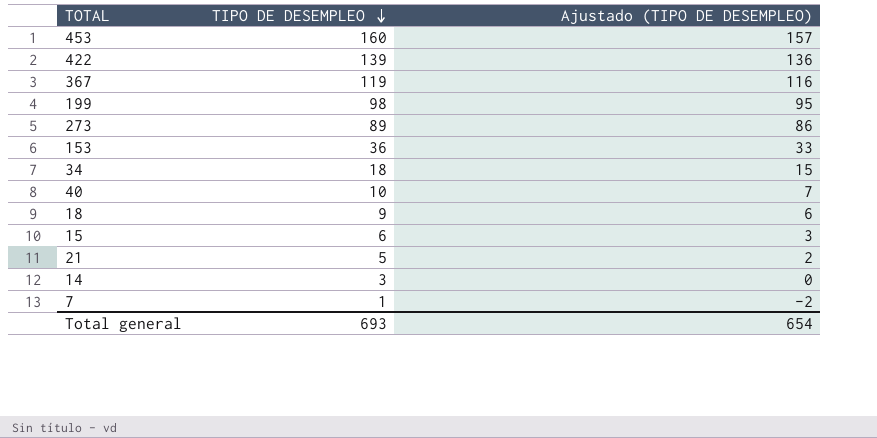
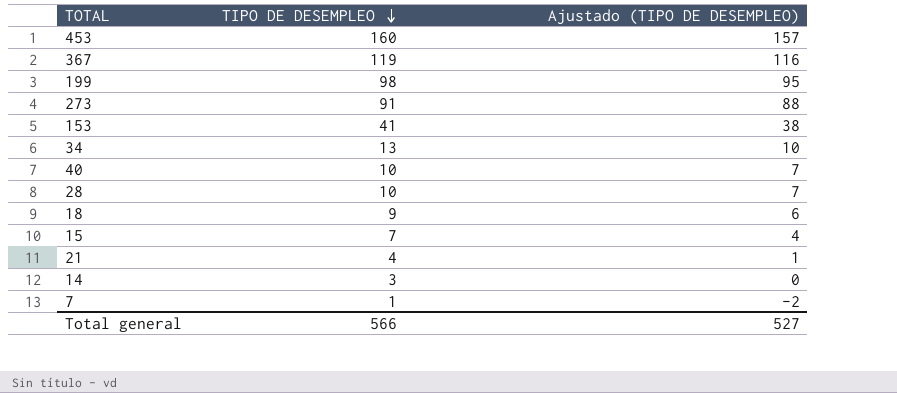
row 422: 139 | 136 -> none
273 | TIPO DE DESEMPLEO: 89 -> 91
273 | Ajustado (TIPO DE DESEMPLEO): 86 -> 88
153 | TIPO DE DESEMPLEO: 36 -> 41
153 | Ajustado (TIPO DE DESEMPLEO): 33 -> 38
34 | TIPO DE DESEMPLEO: 18 -> 13
34 | Ajustado (TIPO DE DESEMPLEO): 15 -> 10
row 28: none -> 10 | 7
15 | TIPO DE DESEMPLEO: 6 -> 7
15 | Ajustado (TIPO DE DESEMPLEO): 3 -> 4
21 | TIPO DE DESEMPLEO: 5 -> 4
21 | Ajustado (TIPO DE DESEMPLEO): 2 -> 1
Total general | TIPO DE DESEMPLEO: 693 -> 566
Total general | Ajustado (TIPO DE DESEMPLEO): 654 -> 527

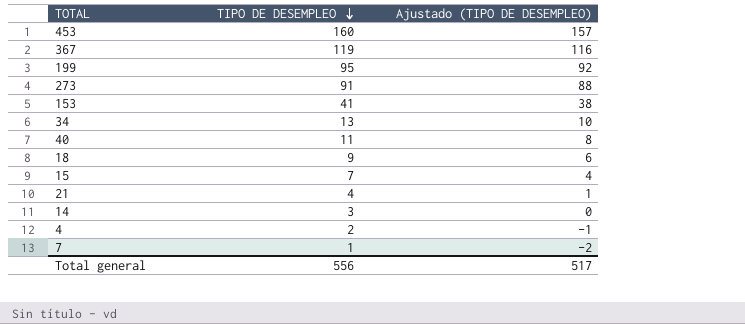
row 28: 10 | 7 -> none
199 | TIPO DE DESEMPLEO: 98 -> 95
199 | Ajustado (TIPO DE DESEMPLEO): 95 -> 92
40 | TIPO DE DESEMPLEO: 10 -> 11
40 | Ajustado (TIPO DE DESEMPLEO): 7 -> 8
row 4: none -> 2 | -1
Total general | TIPO DE DESEMPLEO: 566 -> 556
Total general | Ajustado (TIPO DE DESEMPLEO): 527 -> 517

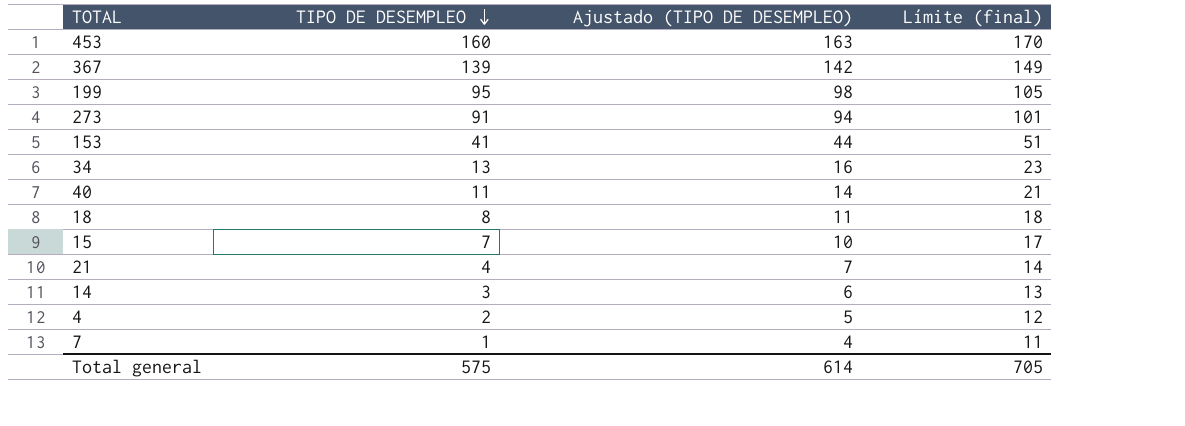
column Ajustado (TIPO DE DESEMPLEO) | formula: [TIPO DE DESEMPLEO] - 3 -> [TIPO DE DESEMPLEO] + 3
column Límite (final) | formula: none -> [TIPO DE DESEMPLEO] + 10
367 | TIPO DE DESEMPLEO: 119 -> 139
18 | TIPO DE DESEMPLEO: 9 -> 8
Total general | TIPO DE DESEMPLEO: 556 -> 575
Total general | Ajustado (TIPO DE DESEMPLEO): 517 -> 614

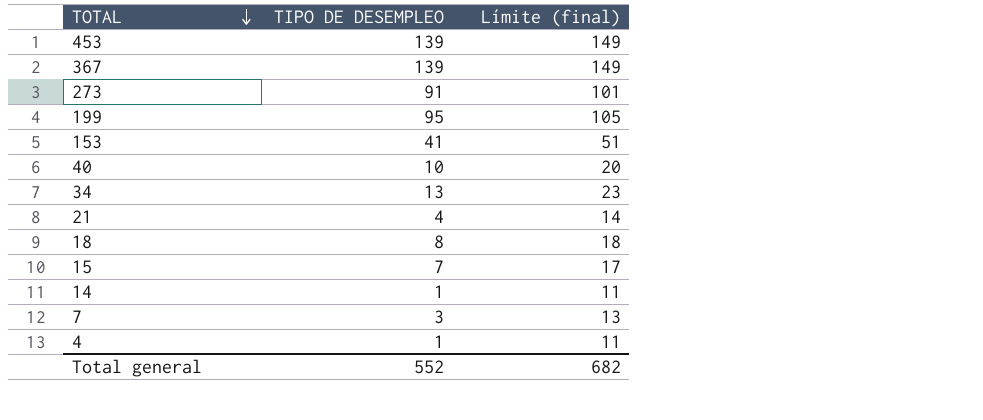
row order: TIPO DE DESEMPLEO descending -> TOTAL descending
column Ajustado (TIPO DE DESEMPLEO) | formula: [TIPO DE DESEMPLEO] + 3 -> none
453 | TIPO DE DESEMPLEO: 160 -> 139
453 | Límite (final): 170 -> 149
40 | TIPO DE DESEMPLEO: 11 -> 10
40 | Límite (final): 21 -> 20
14 | TIPO DE DESEMPLEO: 3 -> 1
14 | Límite (final): 13 -> 11
7 | TIPO DE DESEMPLEO: 1 -> 3
7 | Límite (final): 11 -> 13
4 | TIPO DE DESEMPLEO: 2 -> 1
4 | Límite (final): 12 -> 11
Total general | TIPO DE DESEMPLEO: 575 -> 552
Total general | Límite (final): 705 -> 682

